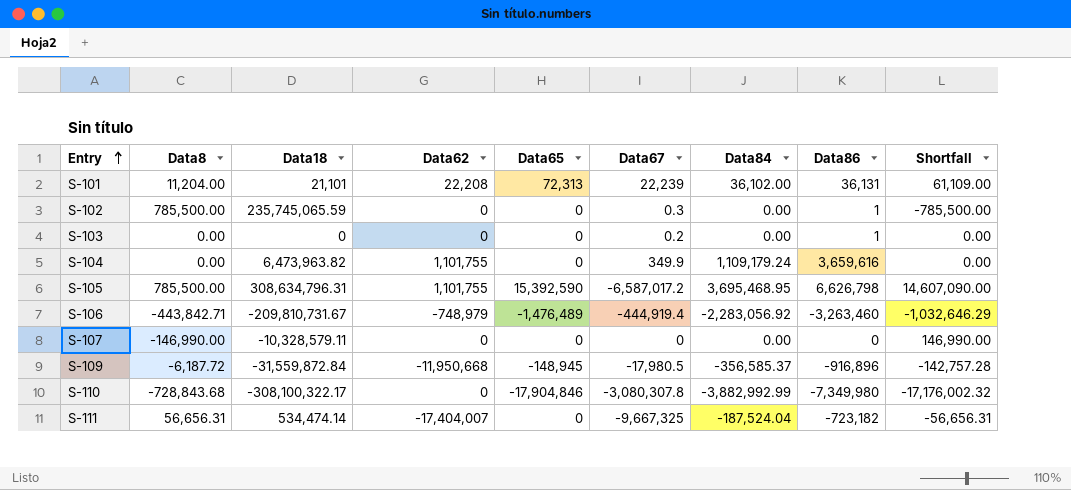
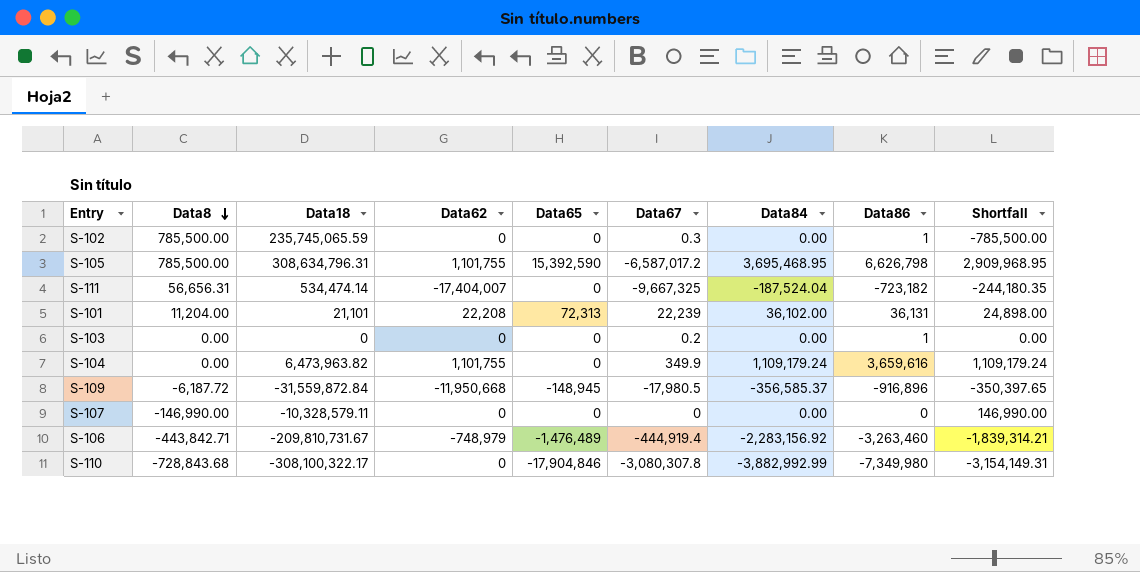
row order: Entry ascending -> Data8 descending
column Shortfall | formula: [Data65] - [Data8] -> [Data84] - [Data8]
S-106 | Data84: -2,283,056.92 -> -2,283,156.92

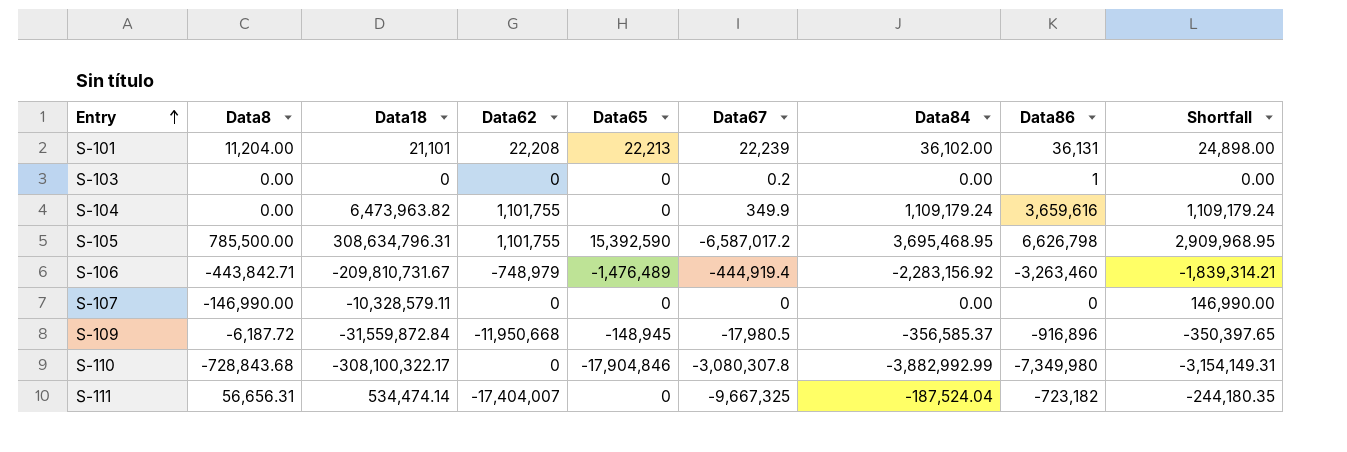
row order: Data8 descending -> Entry ascending
row S-102: 785,500.00 | 235,745,065.59 | 0 | 0 | 0.3 | 0.00 | 1 | -785,500.00 -> none
S-101 | Data65: 72,313 -> 22,213

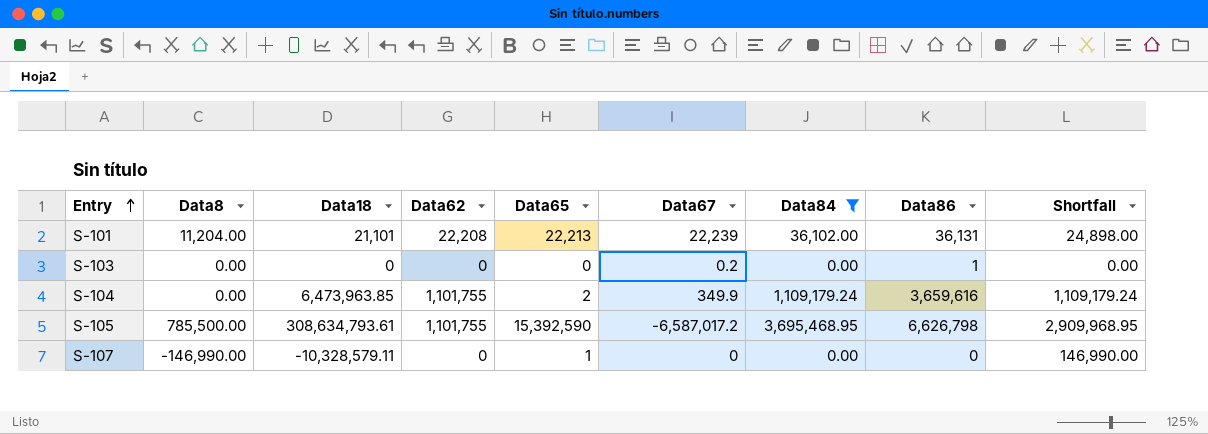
filter: none -> Data84 >= 0.00
S-104 | Data18: 6,473,963.82 -> 6,473,963.85
S-104 | Data65: 0 -> 2
S-105 | Data18: 308,634,796.31 -> 308,634,793.61
S-107 | Data65: 0 -> 1

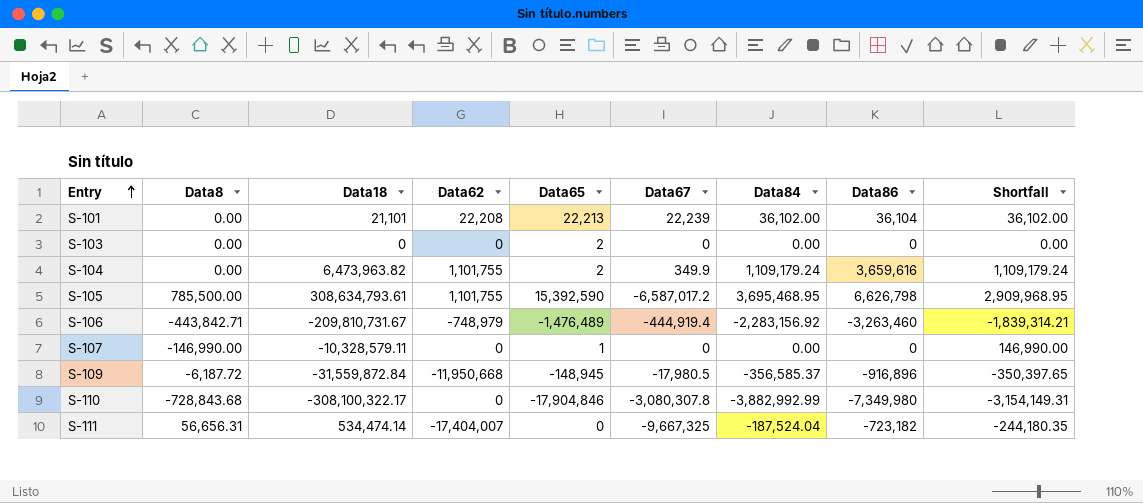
filter: Data84 >= 0.00 -> none
S-101 | Data8: 11,204.00 -> 0.00
S-101 | Data86: 36,131 -> 36,104
S-101 | Shortfall: 24,898.00 -> 36,102.00
S-103 | Data65: 0 -> 2
S-103 | Data67: 0.2 -> 0
S-103 | Data86: 1 -> 0
S-104 | Data18: 6,473,963.85 -> 6,473,963.82

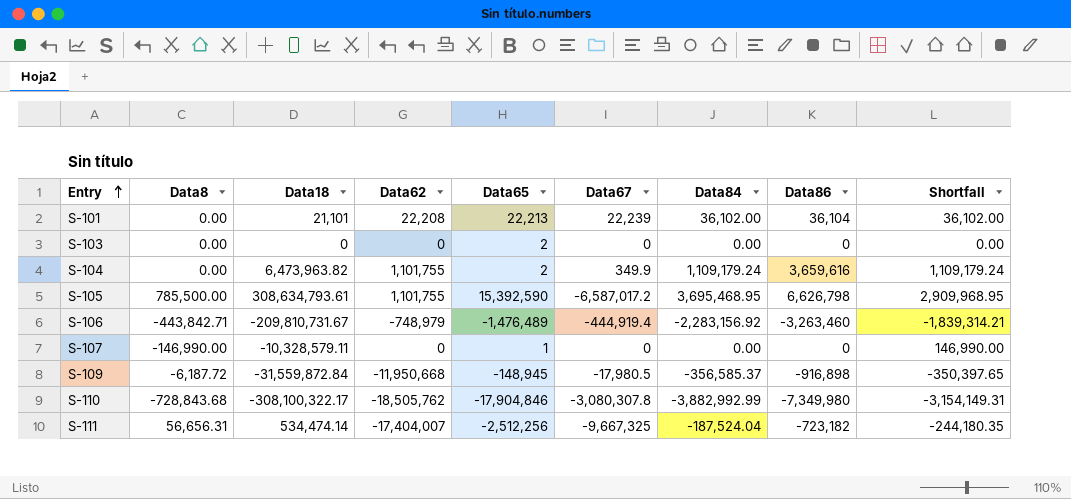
S-109 | Data86: -916,896 -> -916,898
S-110 | Data62: 0 -> -18,505,762
S-111 | Data65: 0 -> -2,512,256

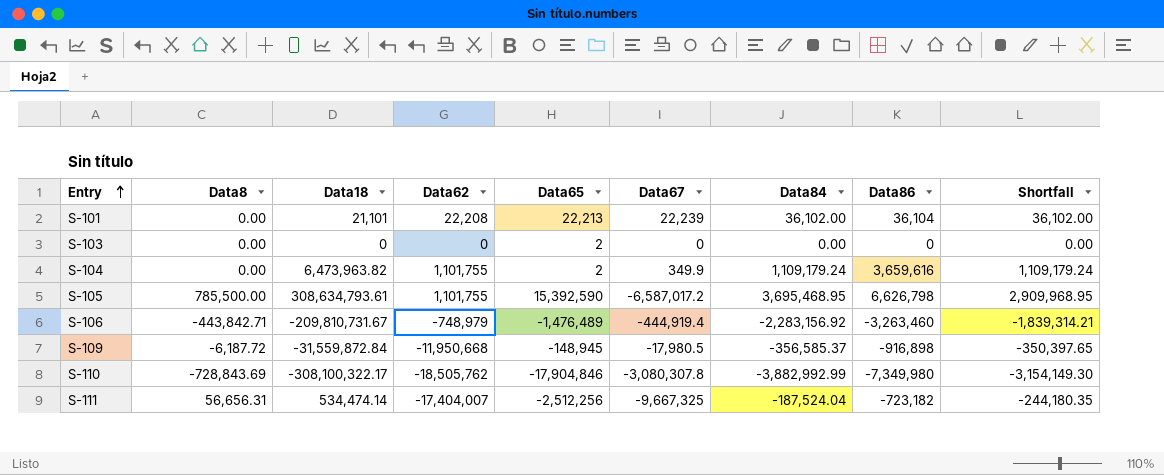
row S-107: -146,990.00 | -10,328,579.11 | 0 | 1 | 0 | 0.00 | 0 | 146,990.00 -> none
S-110 | Data8: -728,843.68 -> -728,843.69
S-110 | Shortfall: -3,154,149.31 -> -3,154,149.30

